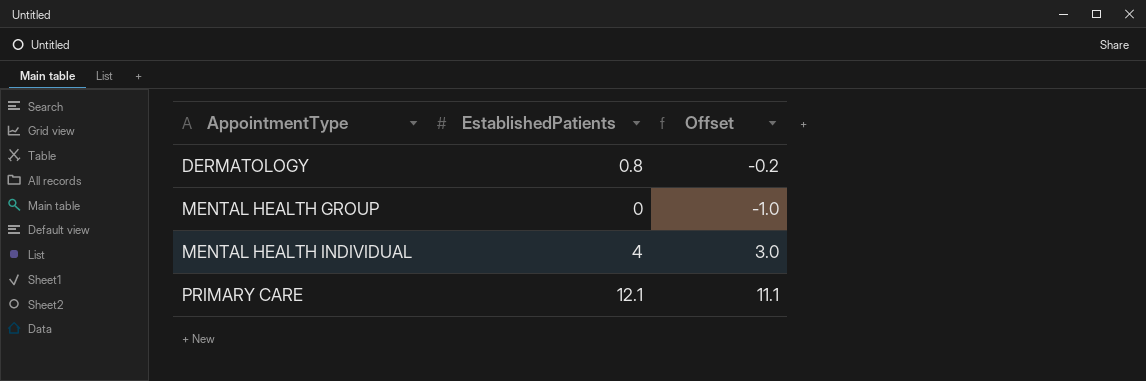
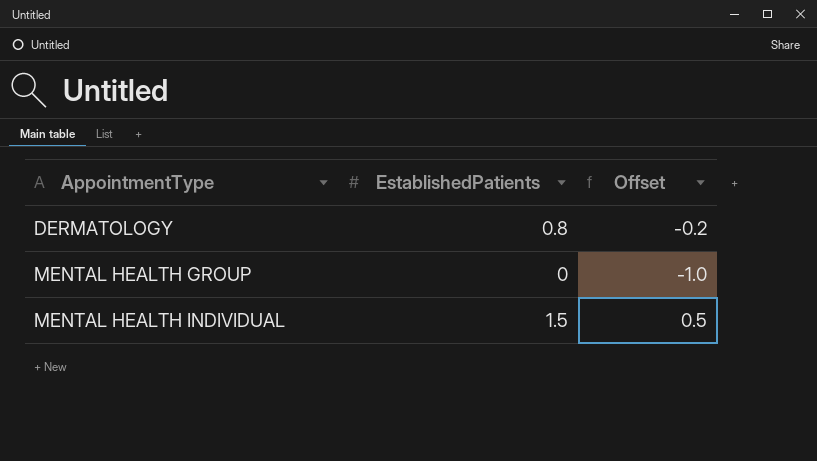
row PRIMARY CARE: 12.1 | 11.1 -> none
MENTAL HEALTH INDIVIDUAL | EstablishedPatients: 4 -> 1.5
MENTAL HEALTH INDIVIDUAL | Offset: 3.0 -> 0.5

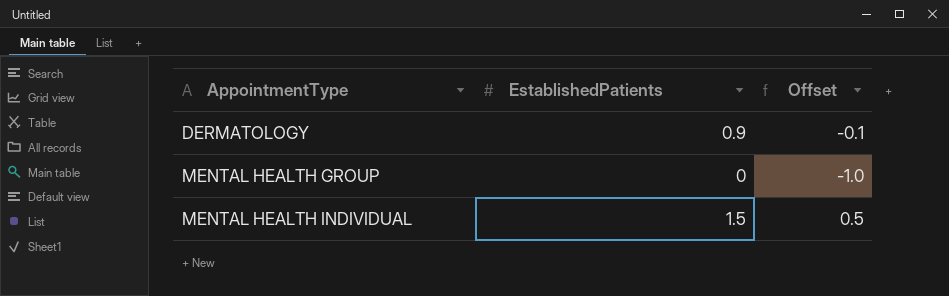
DERMATOLOGY | EstablishedPatients: 0.8 -> 0.9
DERMATOLOGY | Offset: -0.2 -> -0.1

